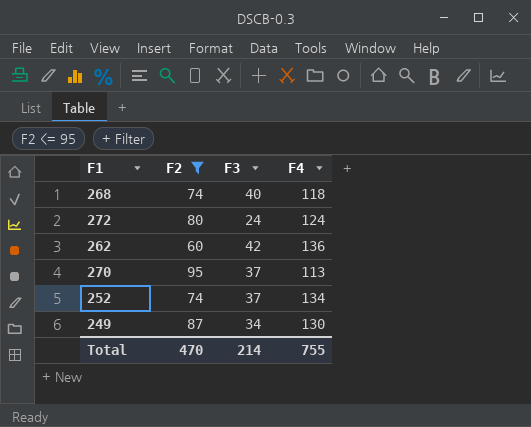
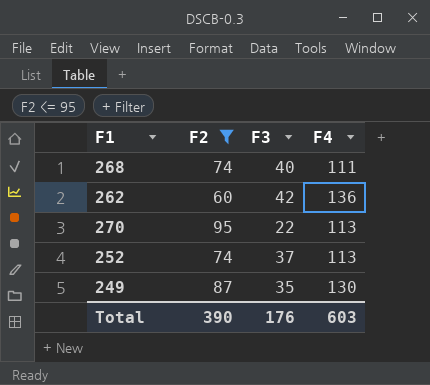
row 272: 80 | 24 | 124 -> none
268 | F4: 118 -> 111
270 | F3: 37 -> 22
252 | F4: 134 -> 113
249 | F3: 34 -> 35
Total | F2: 470 -> 390
Total | F3: 214 -> 176
Total | F4: 755 -> 603

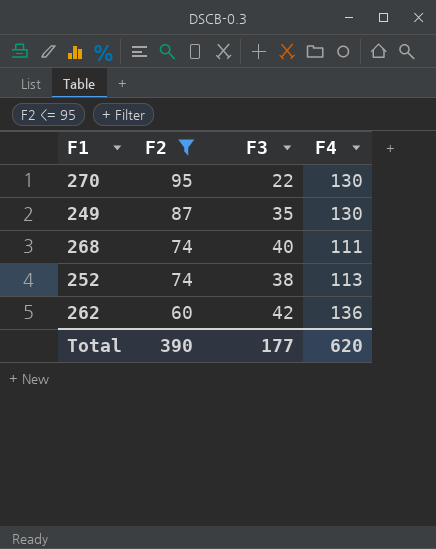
row order: none -> F2 descending
270 | F4: 113 -> 130
252 | F3: 37 -> 38
Total | F3: 176 -> 177
Total | F4: 603 -> 620

